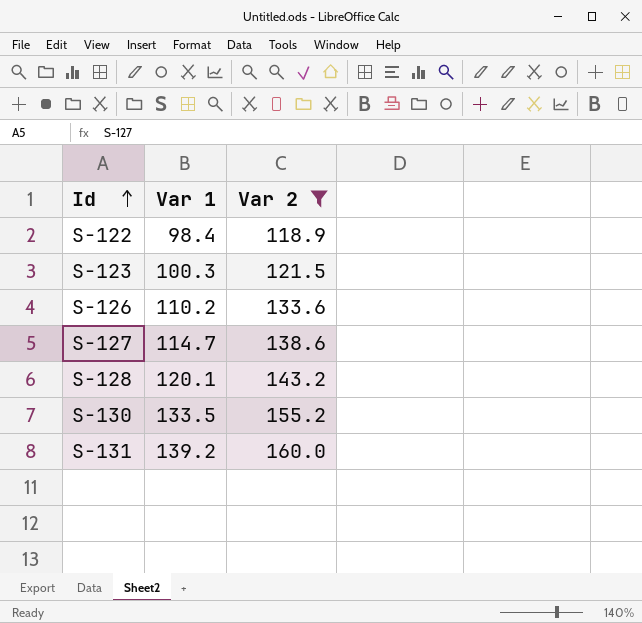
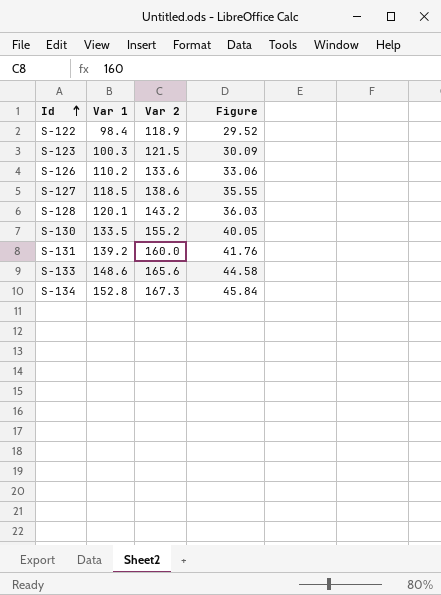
filter: Var 2 <= 160.0 -> none
column Figure | formula: none -> [Var 1] * 0.3
S-127 | Var 1: 114.7 -> 118.5

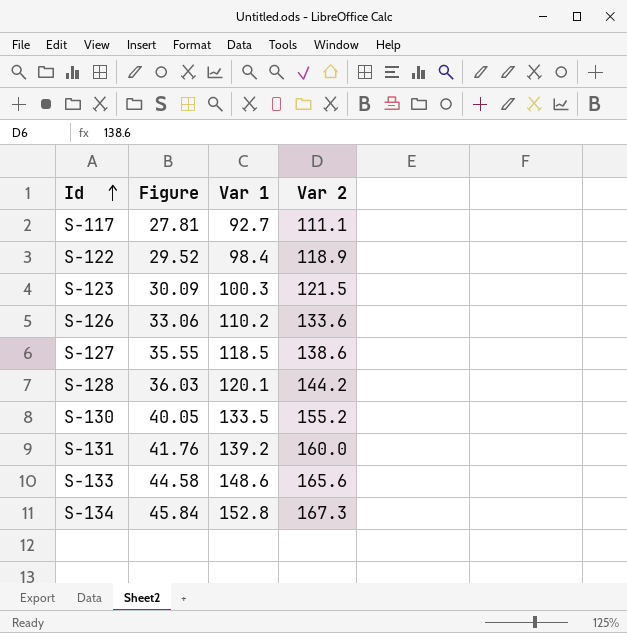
column Figure | position: 4 -> 2
row S-117: none -> 27.81 | 92.7 | 111.1
S-128 | Var 2: 143.2 -> 144.2

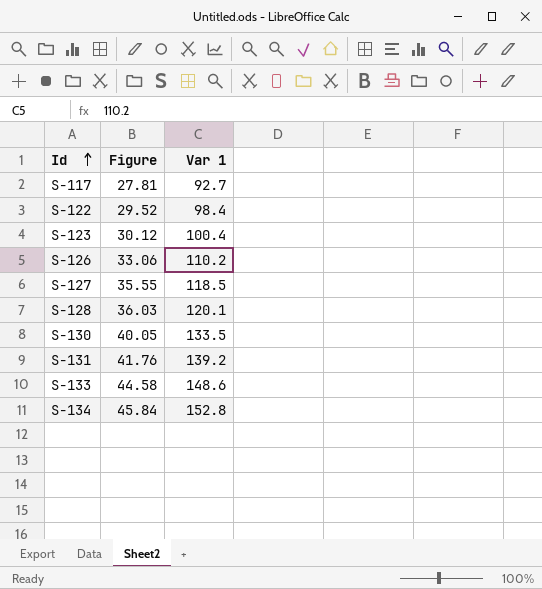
column Var 2 | position: 4 -> none
S-123 | Figure: 30.09 -> 30.12
S-123 | Var 1: 100.3 -> 100.4

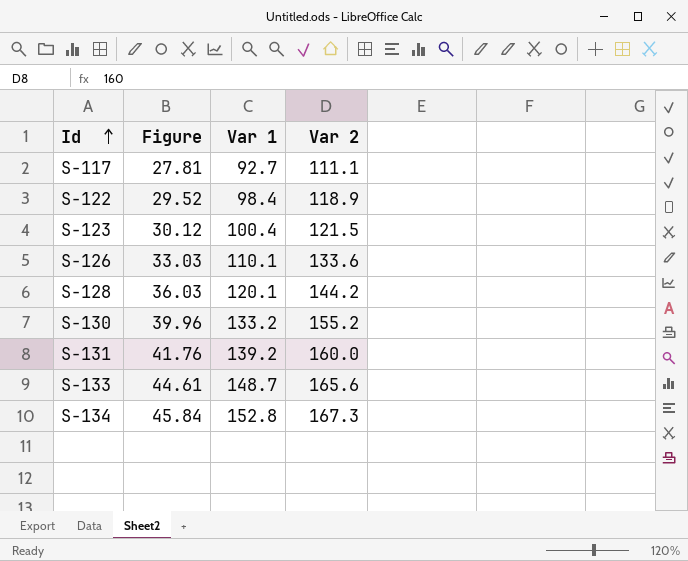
column Var 2 | position: none -> 4
row S-127: 35.55 | 118.5 -> none
S-126 | Figure: 33.06 -> 33.03
S-126 | Var 1: 110.2 -> 110.1
S-130 | Figure: 40.05 -> 39.96
S-130 | Var 1: 133.5 -> 133.2
S-133 | Figure: 44.58 -> 44.61
S-133 | Var 1: 148.6 -> 148.7

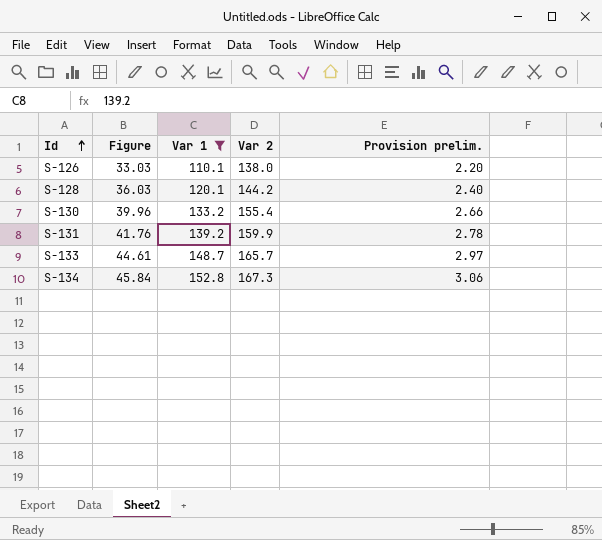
filter: none -> Var 1 >= 110.1
column Provision prelim. | formula: none -> [Var 1] * 0.02
S-126 | Var 2: 133.6 -> 138.0
S-130 | Var 2: 155.2 -> 155.4
S-131 | Var 2: 160.0 -> 159.9
S-133 | Var 2: 165.6 -> 165.7

